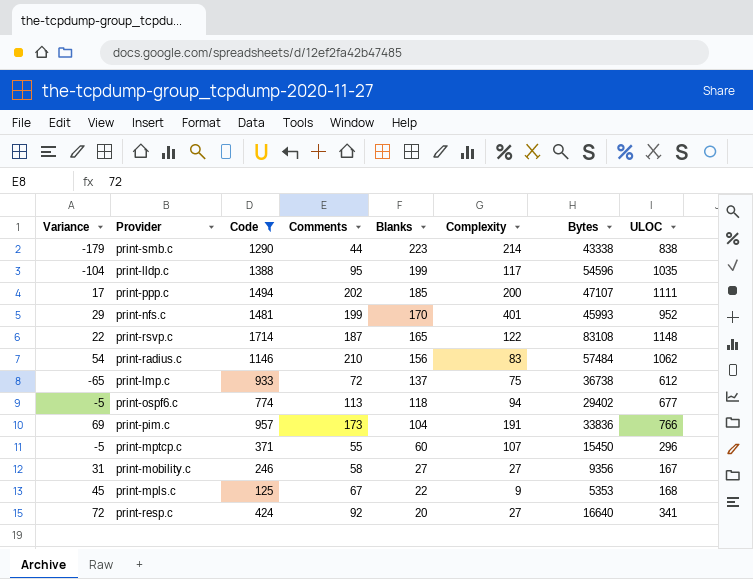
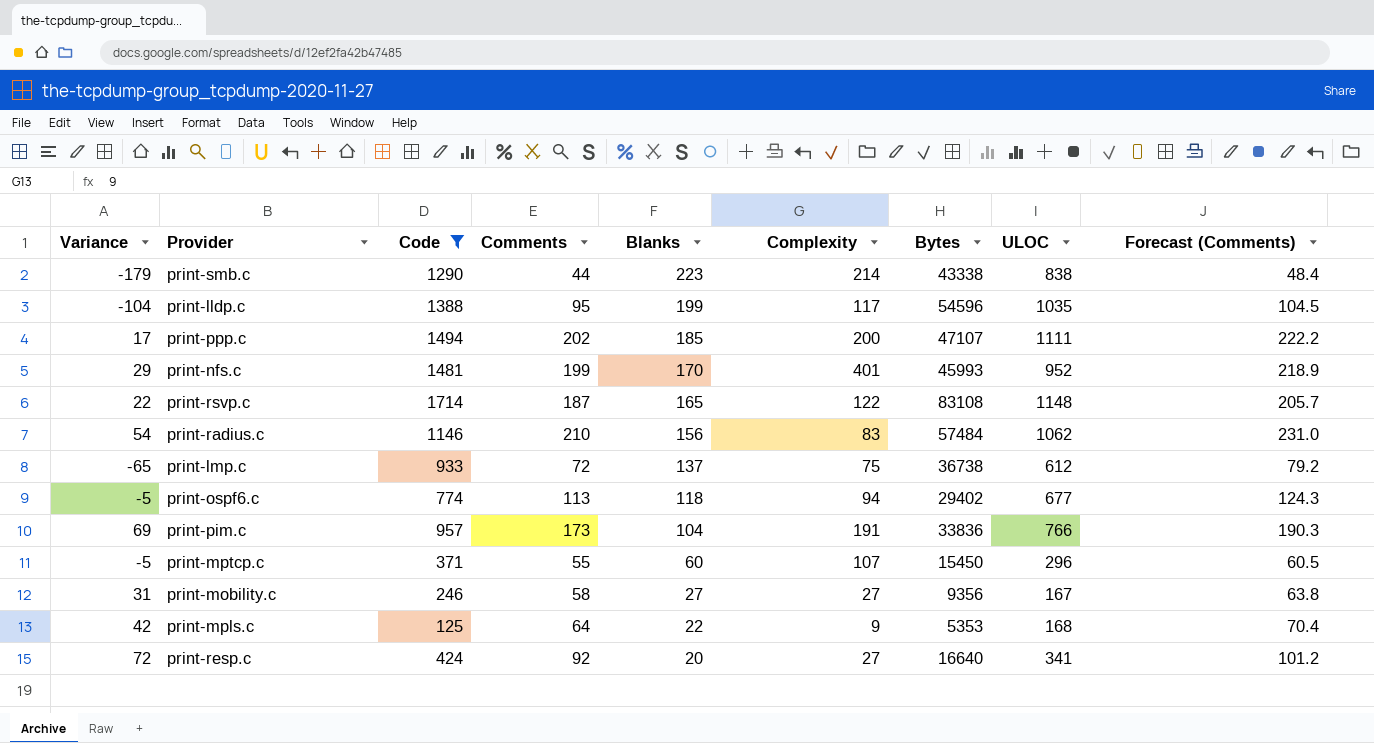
column Forecast (Comments) | formula: none -> [Comments] * 1.1
print-mpls.c | Variance: 45 -> 42
print-mpls.c | Comments: 67 -> 64

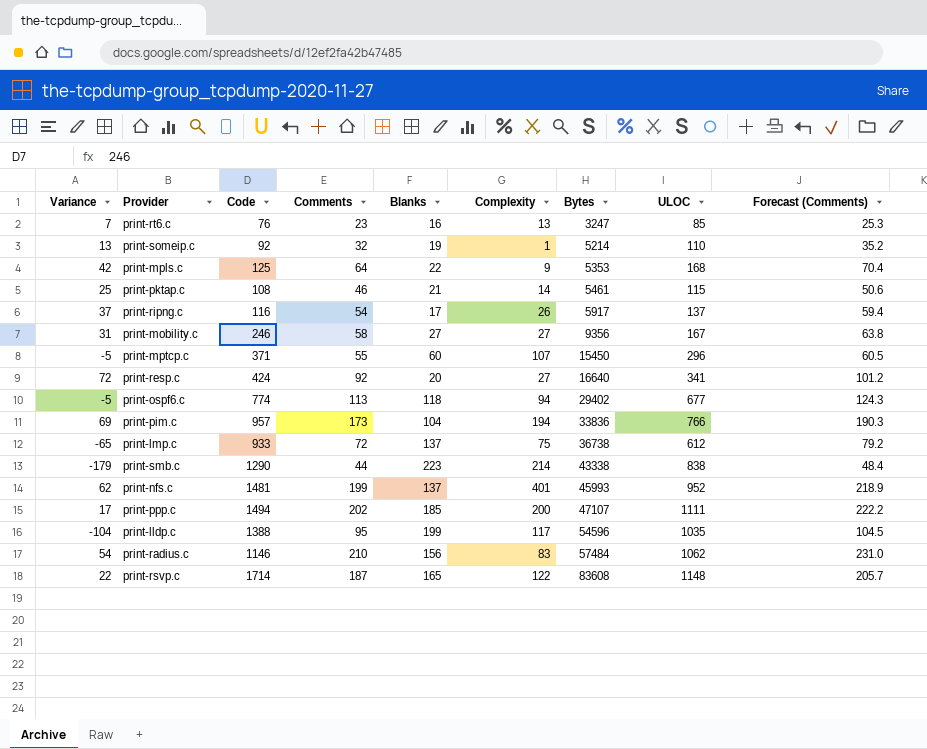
filter: Code >= 125 -> none
row order: Blanks descending -> Bytes ascending
print-pim.c | Complexity: 191 -> 194
print-nfs.c | Variance: 29 -> 62
print-nfs.c | Blanks: 170 -> 137
print-rsvp.c | Bytes: 83108 -> 83608

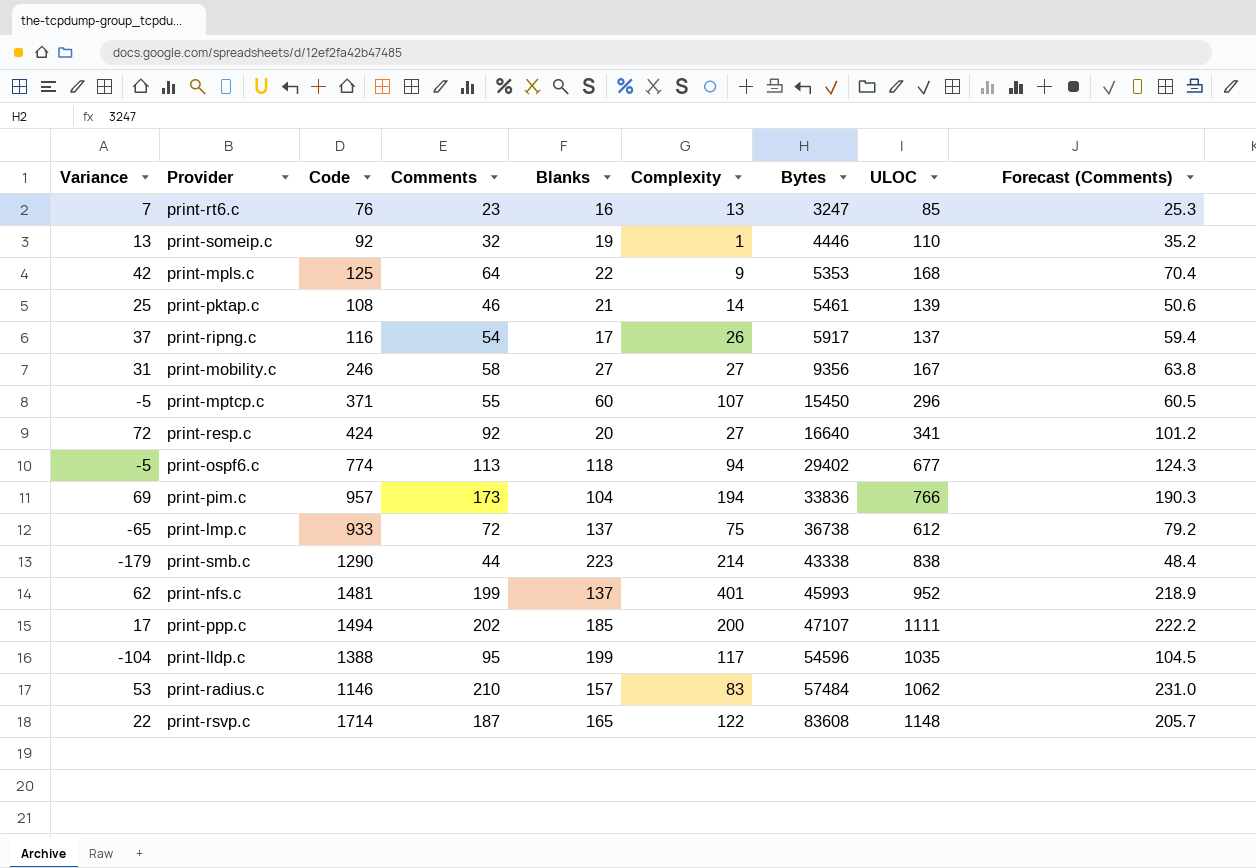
print-someip.c | Bytes: 5214 -> 4446
print-pktap.c | ULOC: 115 -> 139
print-radius.c | Variance: 54 -> 53
print-radius.c | Blanks: 156 -> 157

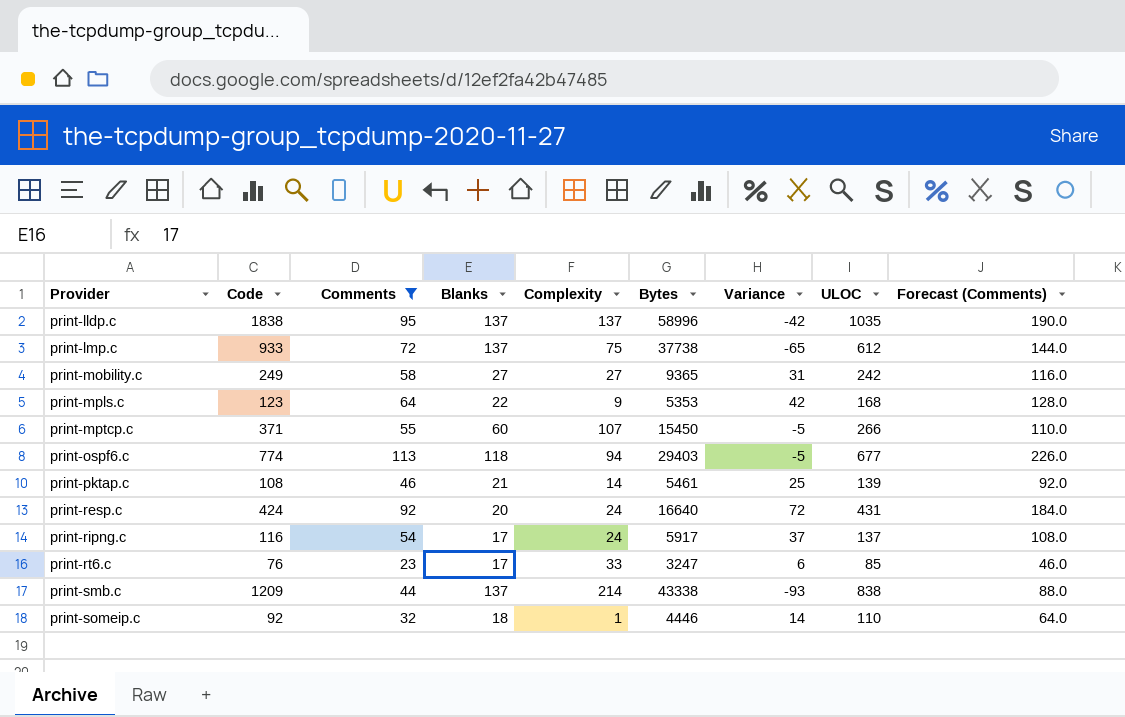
filter: none -> Comments <= 113
row order: Bytes ascending -> Provider ascending
column Variance | position: 1 -> 7
column Forecast (Comments) | formula: [Comments] * 1.1 -> [Comments] * 2
print-lldp.c | Code: 1388 -> 1838
print-lldp.c | Blanks: 199 -> 137
print-lldp.c | Complexity: 117 -> 137
print-lldp.c | Bytes: 54596 -> 58996
print-lldp.c | Variance: -104 -> -42
print-lmp.c | Bytes: 36738 -> 37738
print-mobility.c | Code: 246 -> 249
print-mobility.c | Bytes: 9356 -> 9365
print-mobility.c | ULOC: 167 -> 242
print-mpls.c | Code: 125 -> 123
print-mptcp.c | ULOC: 296 -> 266
print-ospf6.c | Bytes: 29402 -> 29403
print-resp.c | Complexity: 27 -> 24
print-resp.c | ULOC: 341 -> 431
print-ripng.c | Complexity: 26 -> 24
print-rt6.c | Blanks: 16 -> 17
print-rt6.c | Complexity: 13 -> 33
print-rt6.c | Variance: 7 -> 6
print-smb.c | Code: 1290 -> 1209
print-smb.c | Blanks: 223 -> 137
print-smb.c | Variance: -179 -> -93
print-someip.c | Blanks: 19 -> 18
print-someip.c | Variance: 13 -> 14

